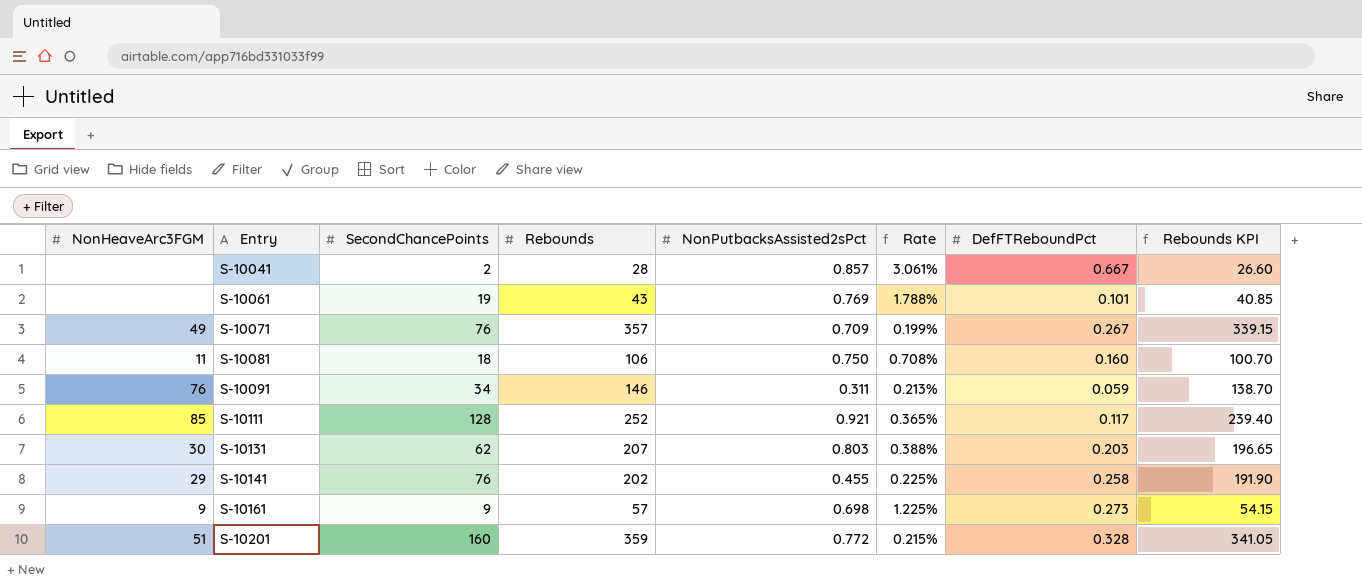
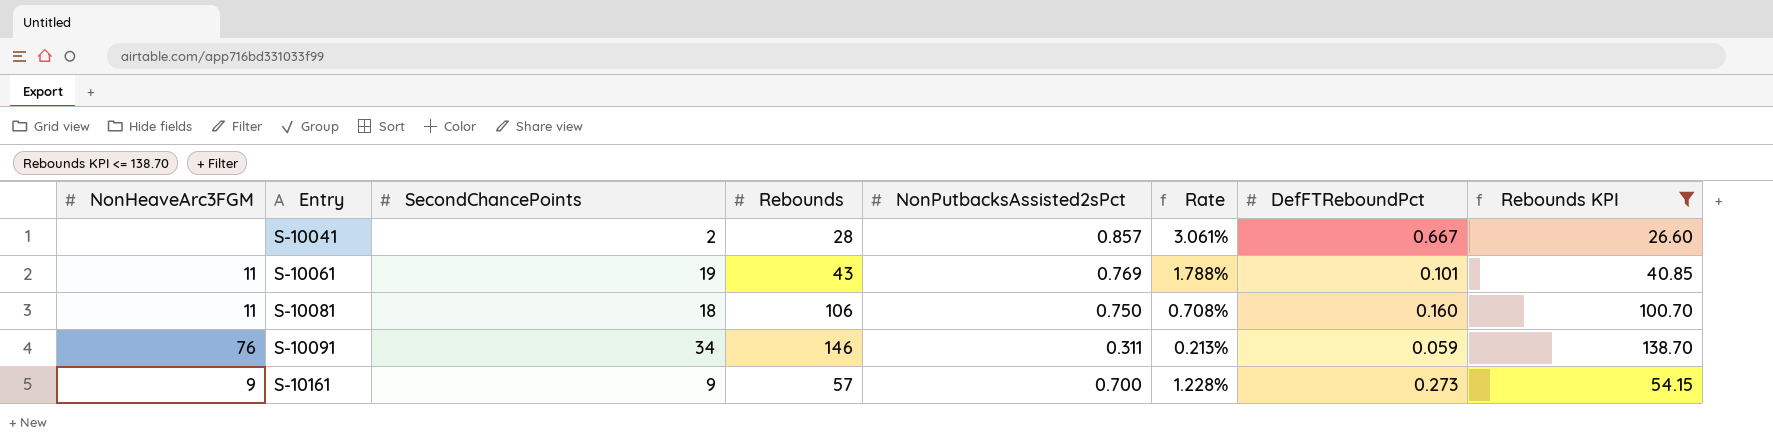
filter: none -> Rebounds KPI <= 138.70
S-10061 | NonHeaveArc3FGM: none -> 11
S-10161 | NonPutbacksAssisted2sPct: 0.698 -> 0.700
S-10161 | Rate: 1.225% -> 1.228%

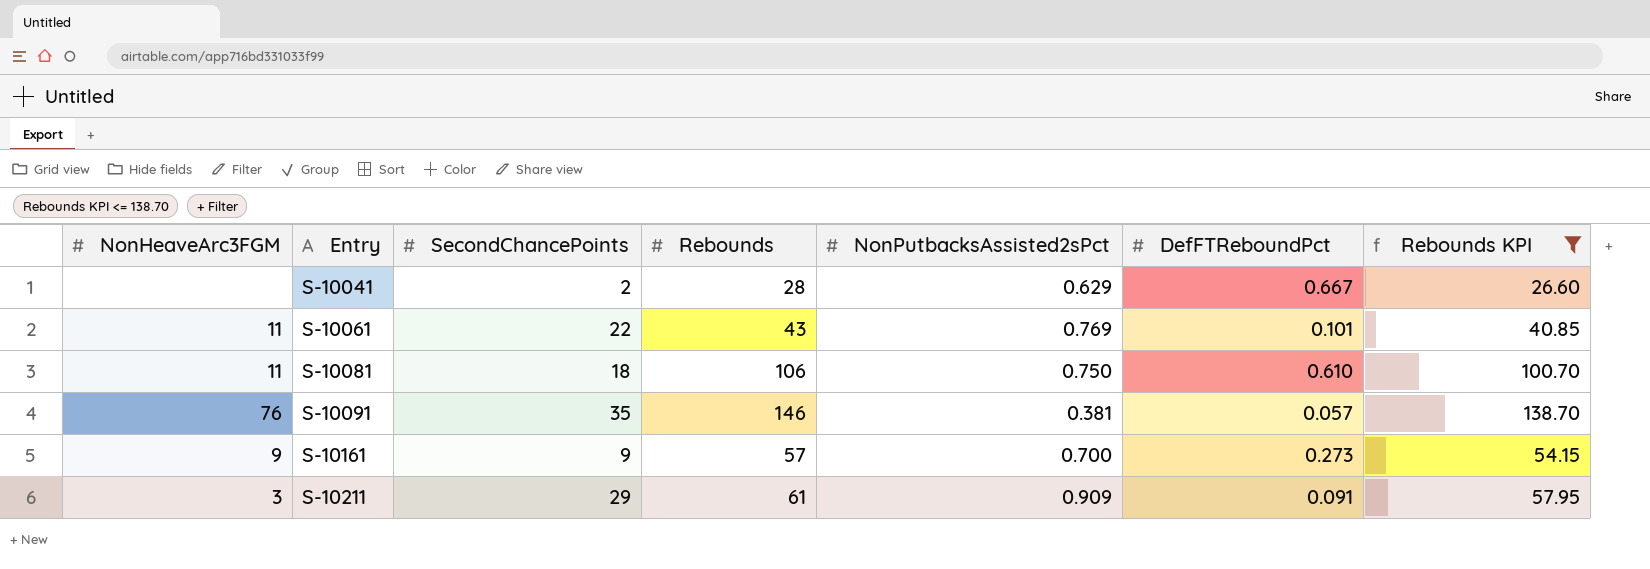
column Rate | formula: [NonPutbacksAssisted2sPct] / [Rebounds] -> none
S-10041 | NonPutbacksAssisted2sPct: 0.857 -> 0.629
S-10061 | SecondChancePoints: 19 -> 22
S-10081 | DefFTReboundPct: 0.160 -> 0.610
S-10091 | SecondChancePoints: 34 -> 35
S-10091 | NonPutbacksAssisted2sPct: 0.311 -> 0.381
S-10091 | DefFTReboundPct: 0.059 -> 0.057
row S-10211: none -> 3 | 29 | 61 | 0.909 | 0.091 | 57.95

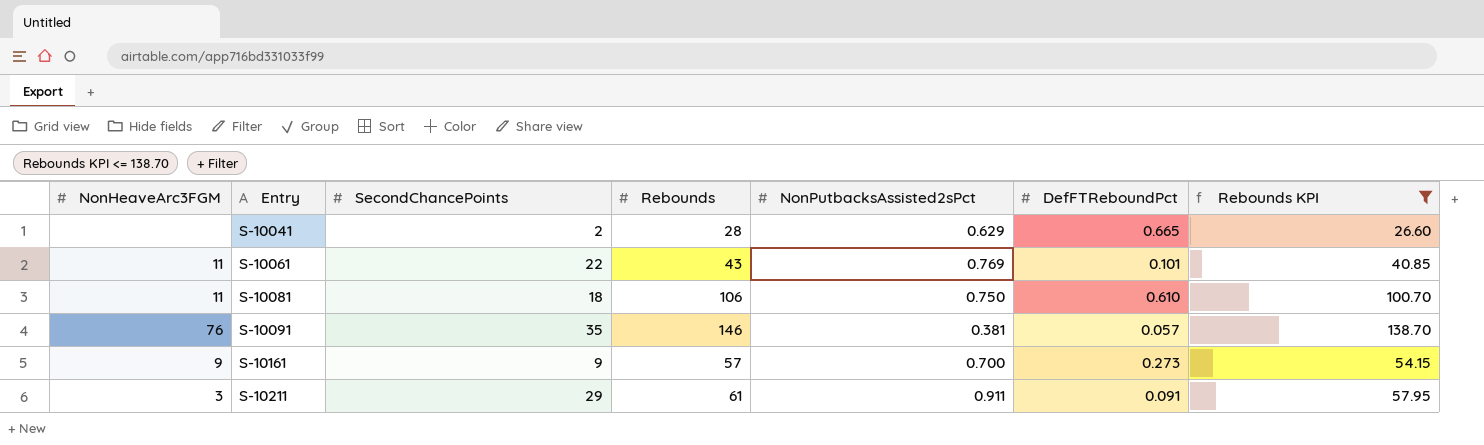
S-10041 | DefFTReboundPct: 0.667 -> 0.665
S-10211 | NonPutbacksAssisted2sPct: 0.909 -> 0.911

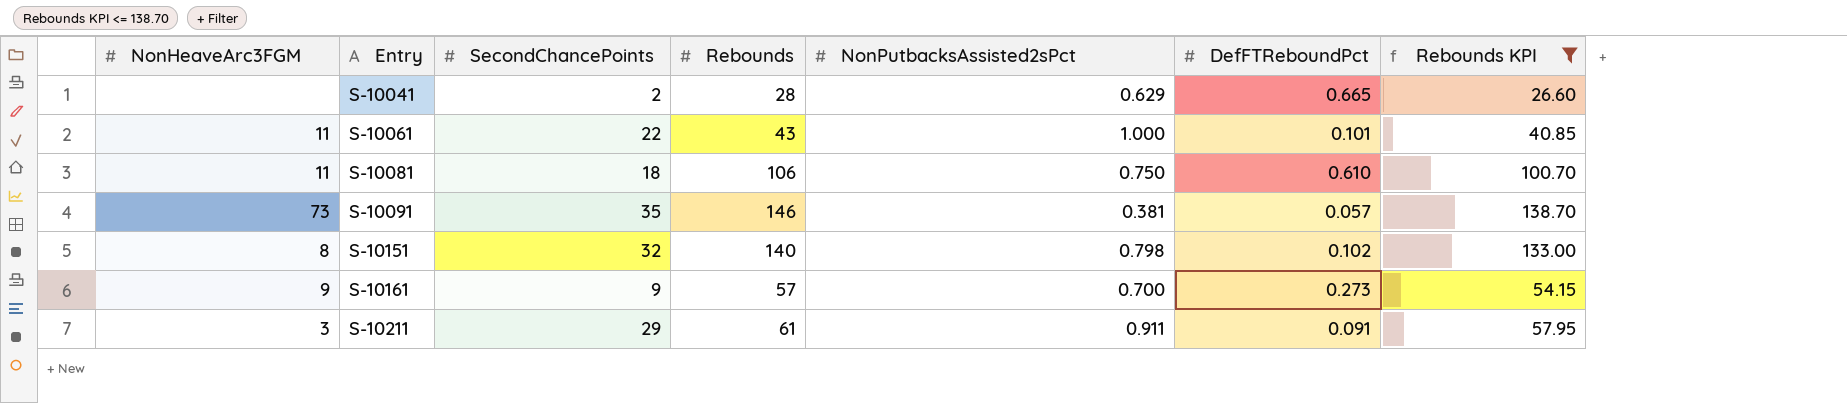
S-10061 | NonPutbacksAssisted2sPct: 0.769 -> 1.000
S-10091 | NonHeaveArc3FGM: 76 -> 73
row S-10151: none -> 8 | 32 | 140 | 0.798 | 0.102 | 133.00

